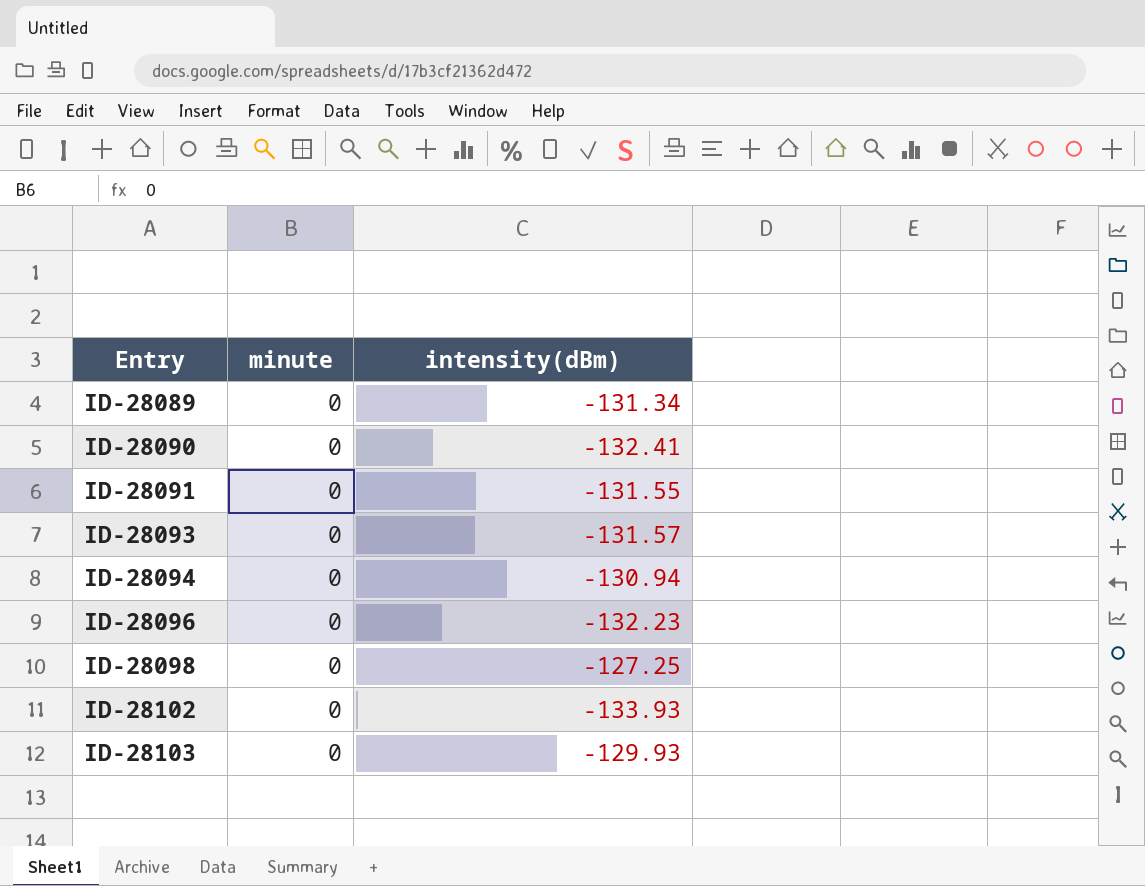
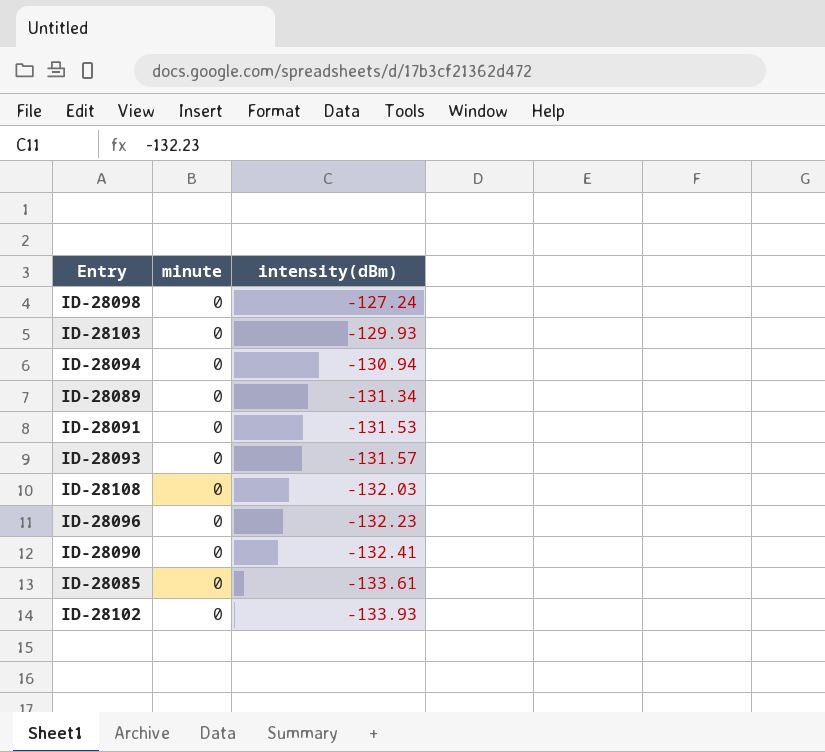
row order: Entry ascending -> intensity(dBm) descending
ID-28098 | intensity(dBm): -127.25 -> -127.24
ID-28091 | intensity(dBm): -131.55 -> -131.53
row ID-28108: none -> 0 | -132.03
row ID-28085: none -> 0 | -133.61

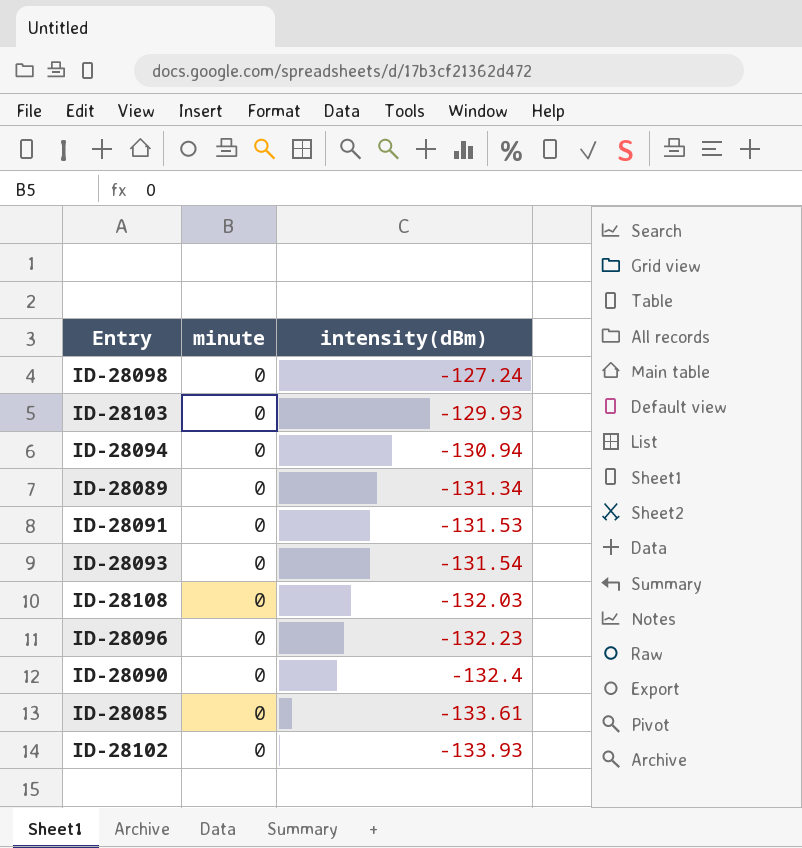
ID-28093 | intensity(dBm): -131.57 -> -131.54
ID-28090 | intensity(dBm): -132.41 -> -132.4

